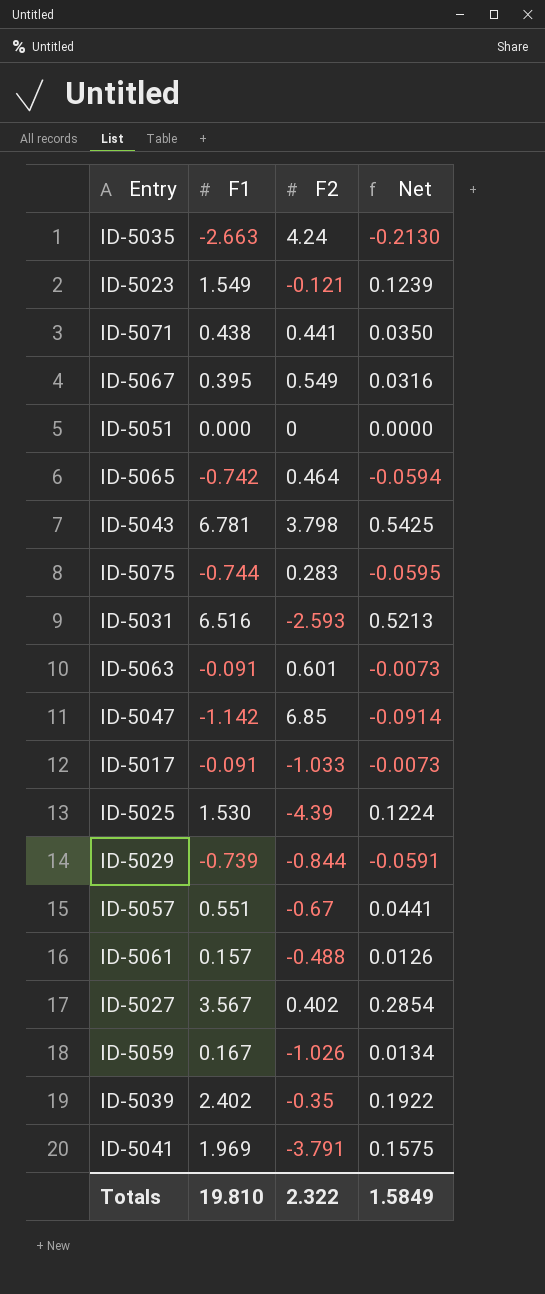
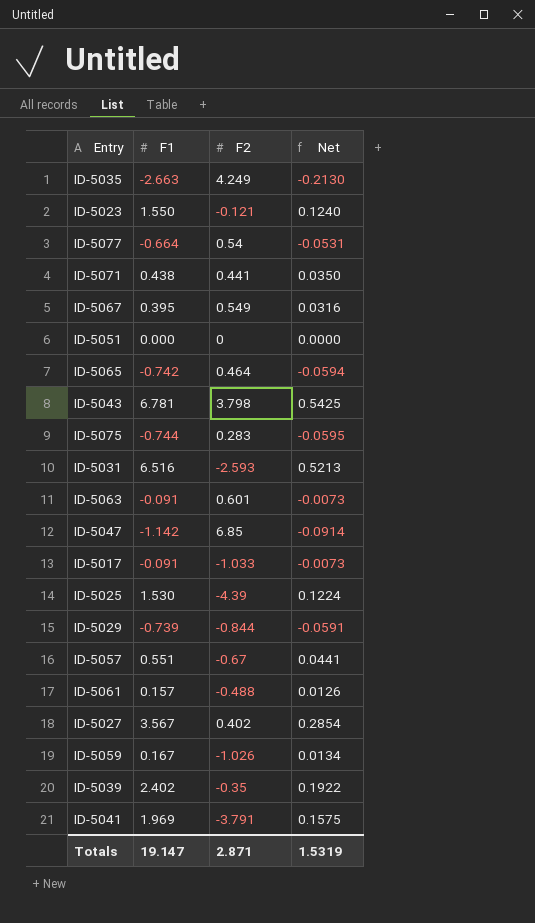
ID-5035 | F2: 4.24 -> 4.249
ID-5023 | F1: 1.549 -> 1.550
ID-5023 | Net: 0.1239 -> 0.1240
row ID-5077: none -> -0.664 | 0.54 | -0.0531
Totals | F1: 19.810 -> 19.147
Totals | F2: 2.322 -> 2.871
Totals | Net: 1.5849 -> 1.5319

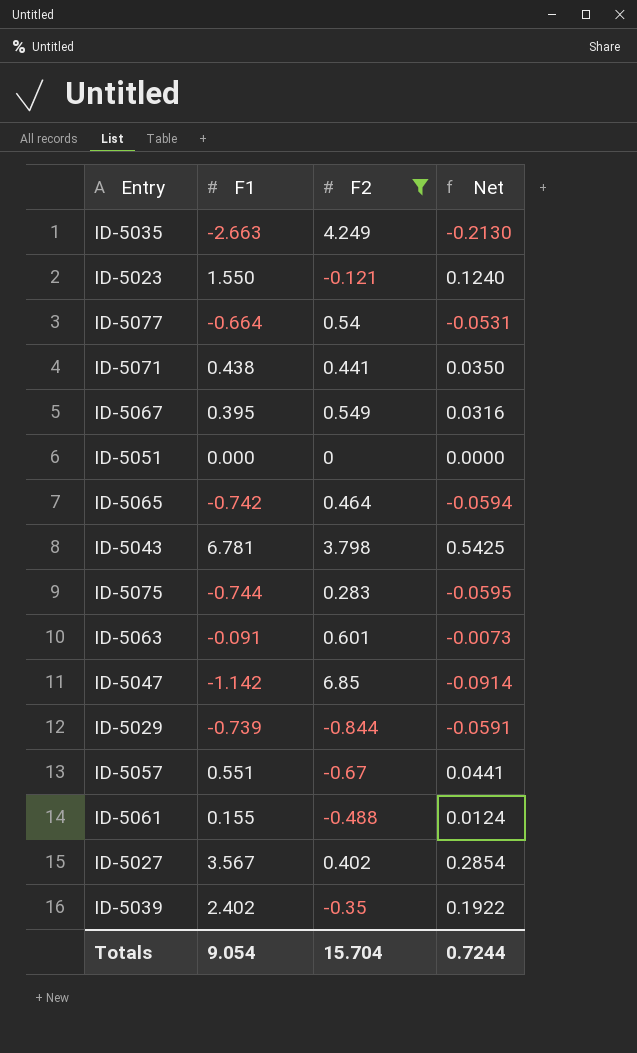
filter: none -> F2 >= -0.844
ID-5061 | F1: 0.157 -> 0.155
ID-5061 | Net: 0.0126 -> 0.0124
Totals | F1: 19.147 -> 9.054
Totals | F2: 2.871 -> 15.704
Totals | Net: 1.5319 -> 0.7244

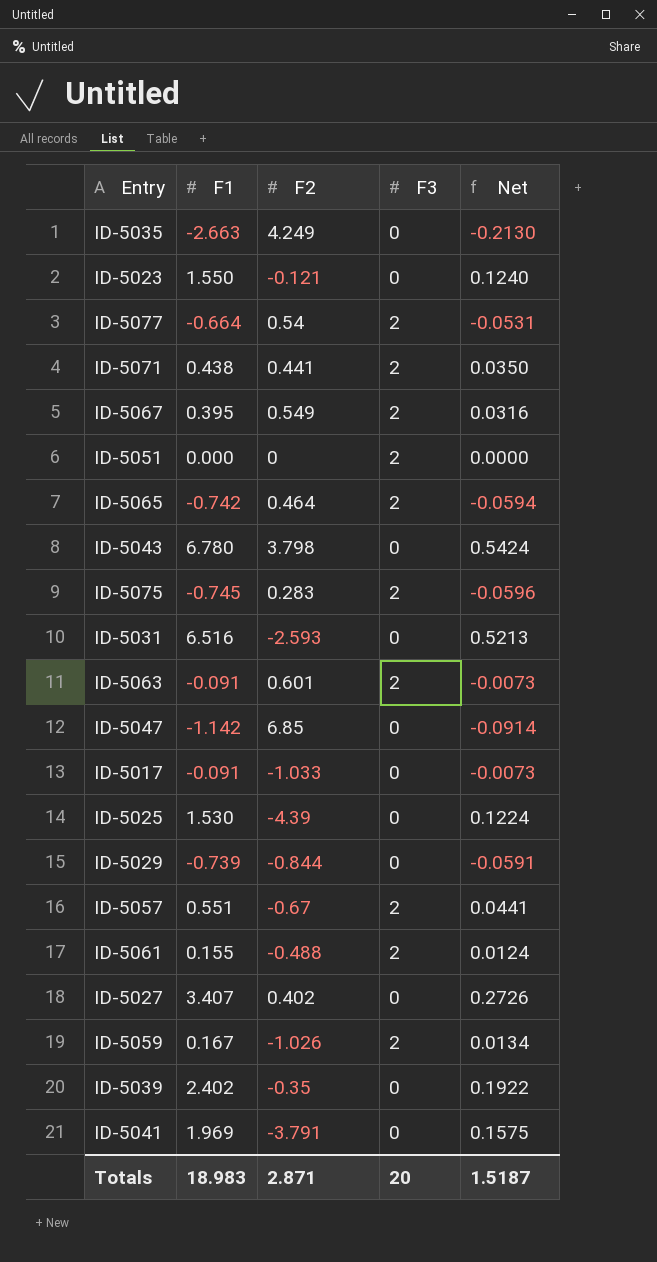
filter: F2 >= -0.844 -> none
column F3 | position: none -> 4
ID-5043 | F1: 6.781 -> 6.780
ID-5043 | Net: 0.5425 -> 0.5424
ID-5075 | F1: -0.744 -> -0.745
ID-5075 | Net: -0.0595 -> -0.0596
ID-5027 | F1: 3.567 -> 3.407
ID-5027 | Net: 0.2854 -> 0.2726
Totals | F1: 9.054 -> 18.983
Totals | F2: 15.704 -> 2.871
Totals | Net: 0.7244 -> 1.5187

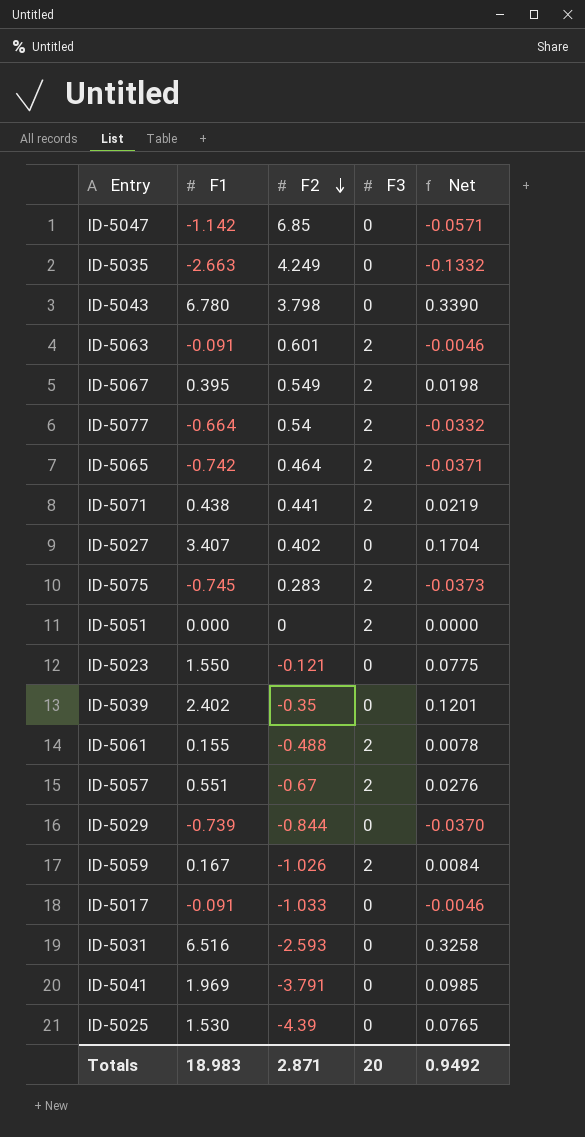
row order: none -> F2 descending
column Net | formula: [F1] * 0.08 -> [F1] * 0.05
Totals | Net: 1.5187 -> 0.9492

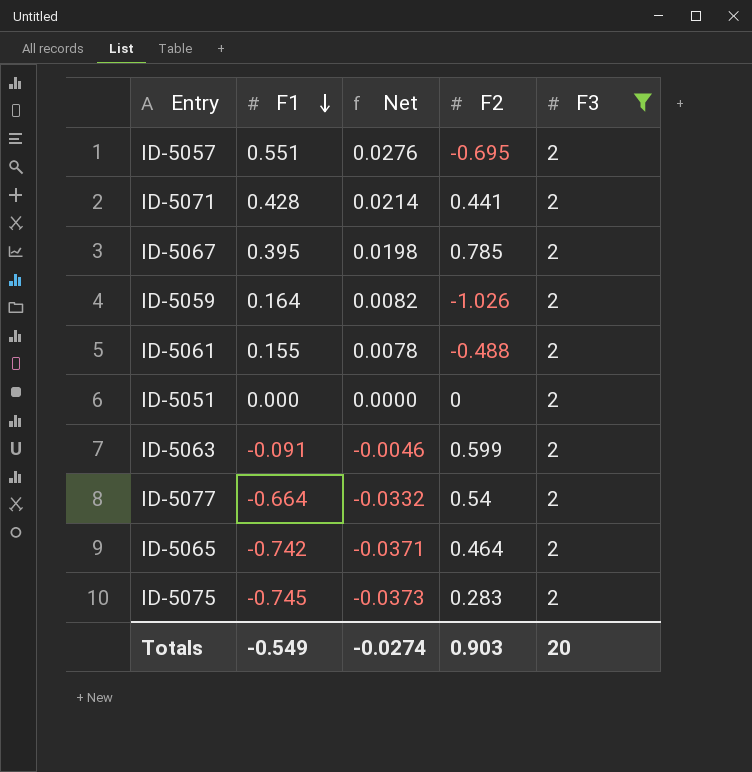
filter: none -> F3 = 2
row order: F2 descending -> F1 descending
column Net | position: 5 -> 3
ID-5057 | F2: -0.67 -> -0.695
ID-5071 | F1: 0.438 -> 0.428
ID-5071 | Net: 0.0219 -> 0.0214
ID-5067 | F2: 0.549 -> 0.785
ID-5059 | F1: 0.167 -> 0.164
ID-5059 | Net: 0.0084 -> 0.0082
ID-5063 | F2: 0.601 -> 0.599
Totals | F1: 18.983 -> -0.549
Totals | Net: 0.9492 -> -0.0274
Totals | F2: 2.871 -> 0.903

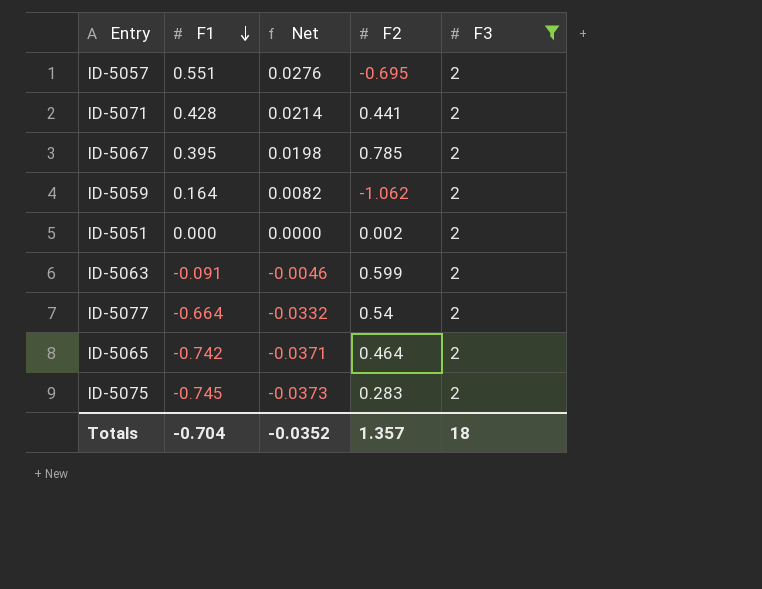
row ID-5061: 0.155 | 0.0078 | -0.488 | 2 -> none
ID-5059 | F2: -1.026 -> -1.062
ID-5051 | F2: 0 -> 0.002
Totals | F1: -0.549 -> -0.704
Totals | Net: -0.0274 -> -0.0352
Totals | F2: 0.903 -> 1.357
Totals | F3: 20 -> 18

